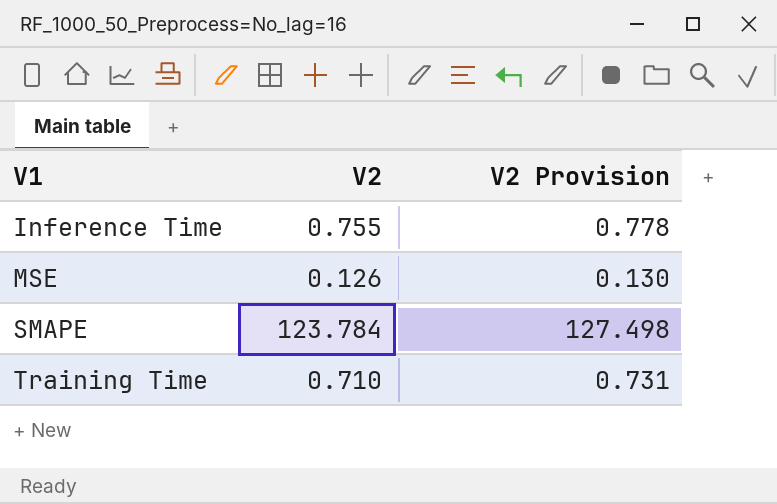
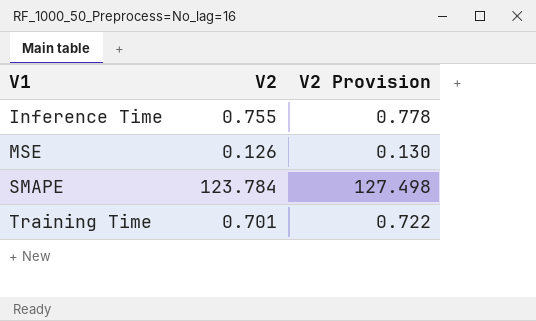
Training Time | V2: 0.710 -> 0.701
Training Time | V2 Provision: 0.731 -> 0.722

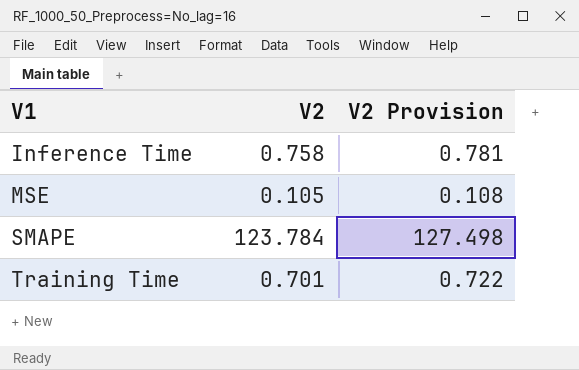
Inference Time | V2: 0.755 -> 0.758
Inference Time | V2 Provision: 0.778 -> 0.781
MSE | V2: 0.126 -> 0.105
MSE | V2 Provision: 0.130 -> 0.108

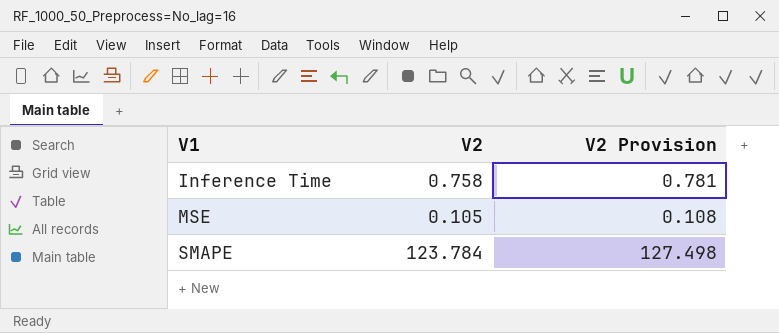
row Training Time: 0.701 | 0.722 -> none

